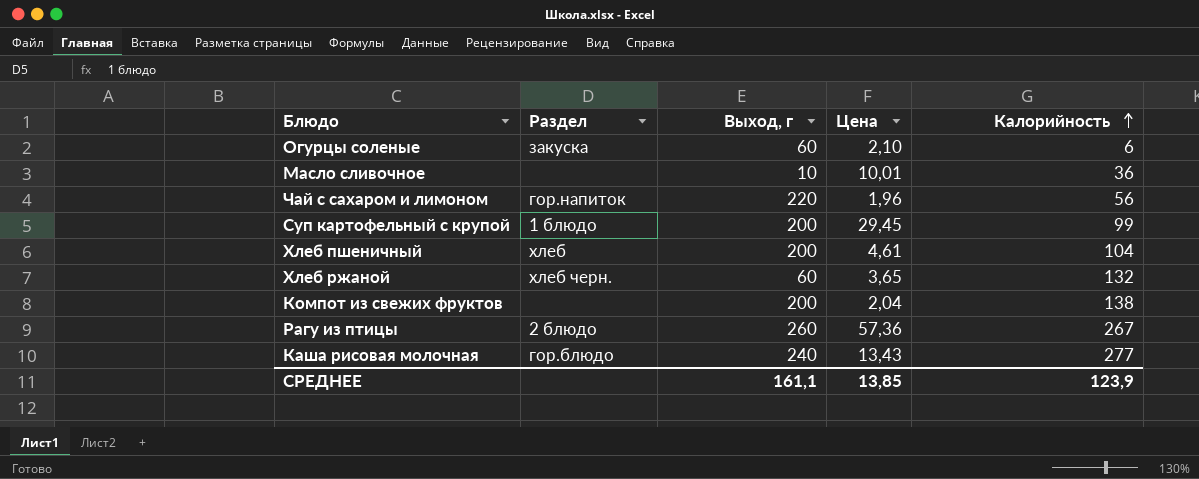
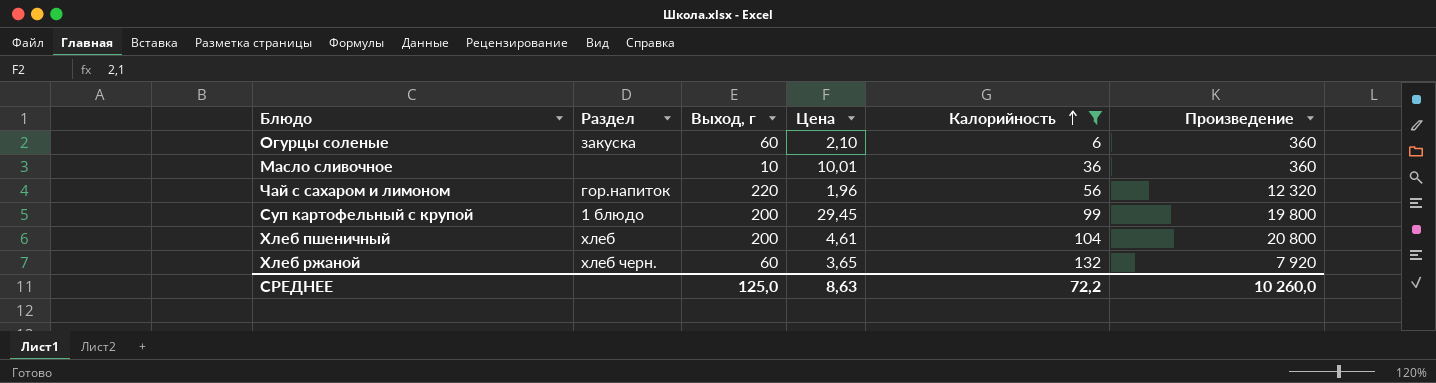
filter: none -> Калорийность <= 132
column Произведение | formula: none -> [Выход, г] * [Калорийность]
СРЕДНЕЕ | Выход, г: 161,1 -> 125,0
СРЕДНЕЕ | Цена: 13,85 -> 8,63
СРЕДНЕЕ | Калорийность: 123,9 -> 72,2

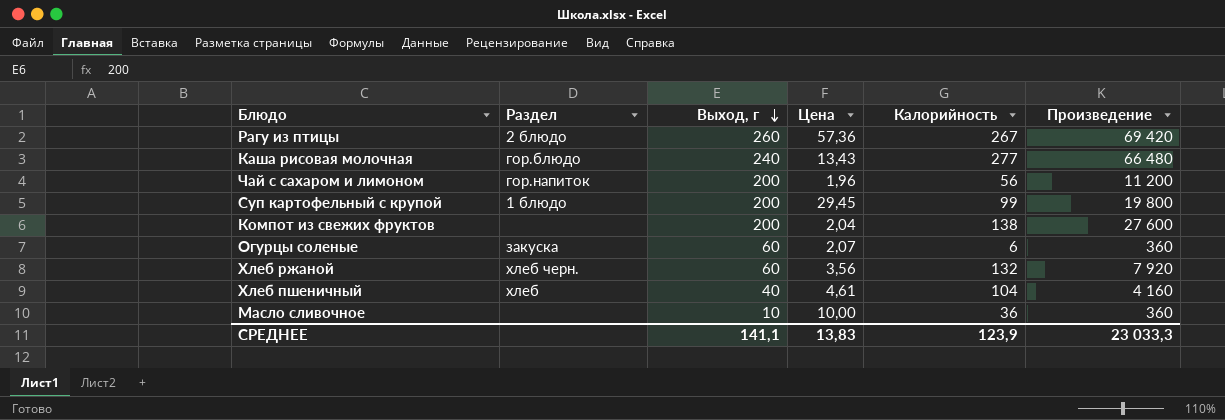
filter: Калорийность <= 132 -> none
row order: Калорийность ascending -> Выход, г descending
Чай с сахаром и лимоном | Выход, г: 220 -> 200
Чай с сахаром и лимоном | Произведение: 12 320 -> 11 200
Огурцы соленые | Цена: 2,10 -> 2,07
Хлеб ржаной | Цена: 3,65 -> 3,56
Хлеб пшеничный | Выход, г: 200 -> 40
Хлеб пшеничный | Произведение: 20 800 -> 4 160
Масло сливочное | Цена: 10,01 -> 10,00
СРЕДНЕЕ | Выход, г: 125,0 -> 141,1
СРЕДНЕЕ | Цена: 8,63 -> 13,83
СРЕДНЕЕ | Калорийность: 72,2 -> 123,9
СРЕДНЕЕ | Произведение: 10 260,0 -> 23 033,3

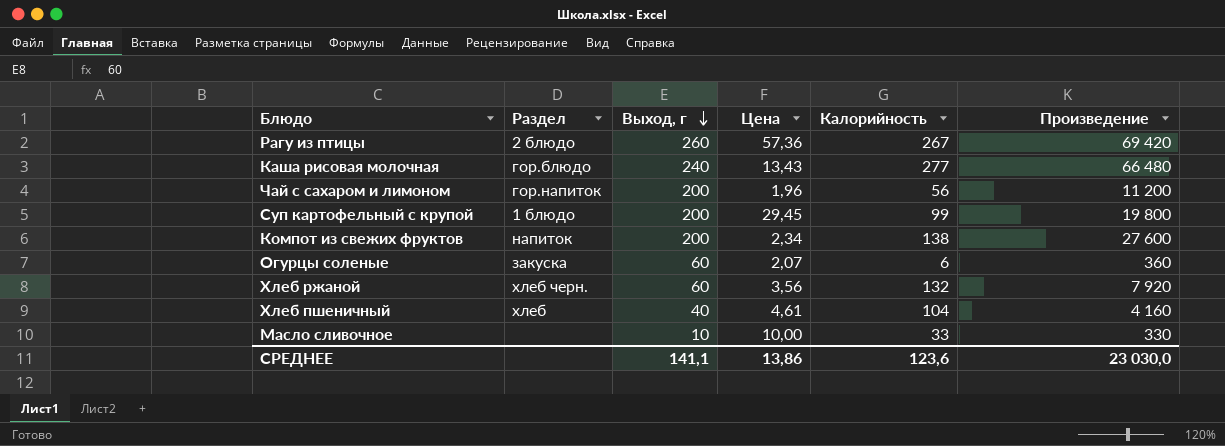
Компот из свежих фруктов | Раздел: none -> напиток
Компот из свежих фруктов | Цена: 2,04 -> 2,34
Масло сливочное | Калорийность: 36 -> 33
Масло сливочное | Произведение: 360 -> 330
СРЕДНЕЕ | Цена: 13,83 -> 13,86
СРЕДНЕЕ | Калорийность: 123,9 -> 123,6
СРЕДНЕЕ | Произведение: 23 033,3 -> 23 030,0

